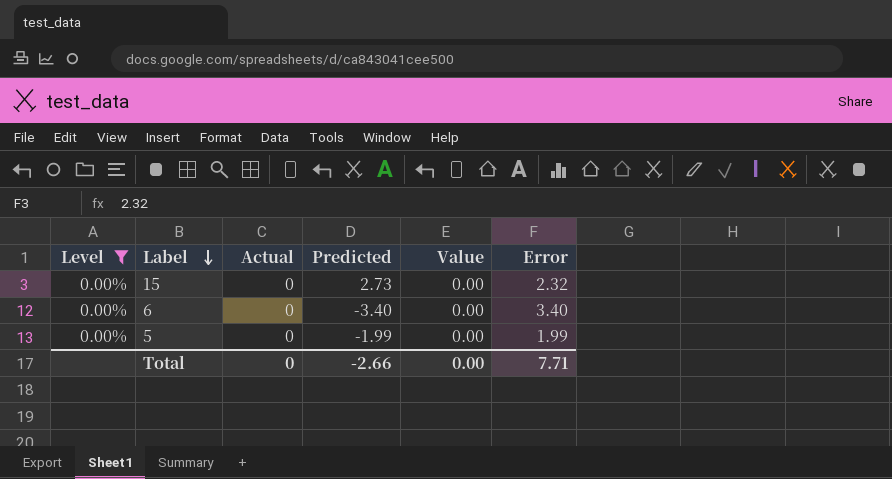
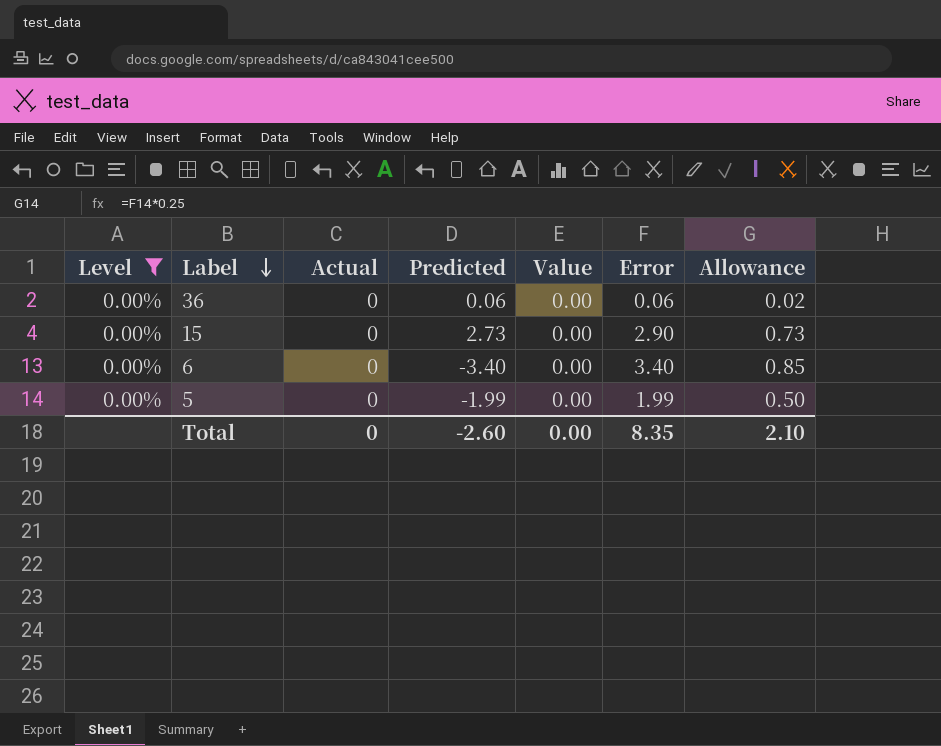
column Allowance | formula: none -> [Error] * 0.25
row 36: none -> 0.00% | 0 | 0.06 | 0.00 | 0.06 | 0.02
15 | Error: 2.32 -> 2.90
Total | Predicted: -2.66 -> -2.60
Total | Error: 7.71 -> 8.35

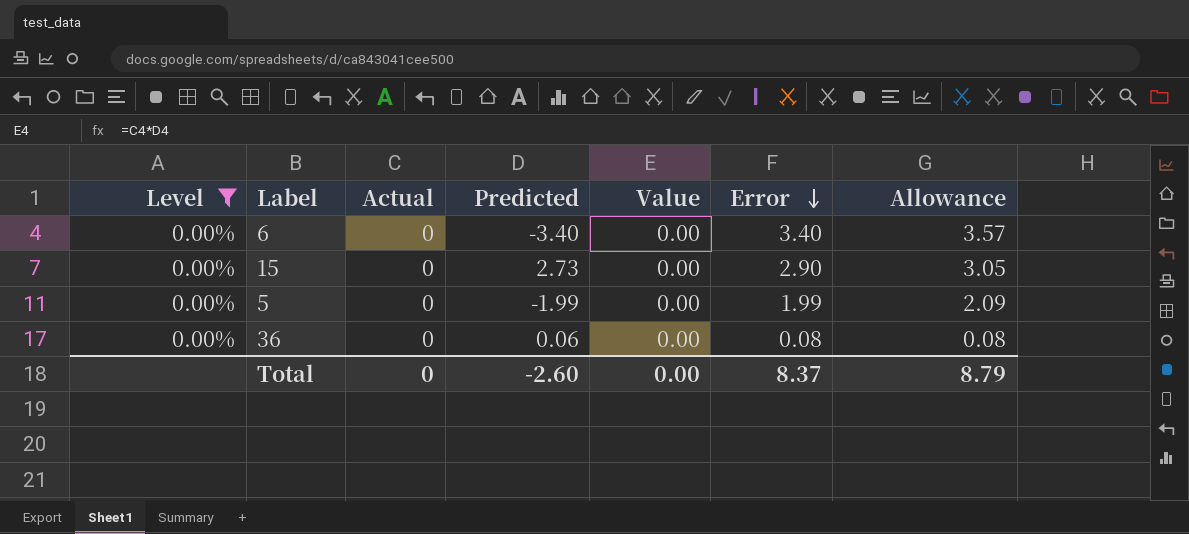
row order: Label descending -> Error descending
column Allowance | formula: [Error] * 0.25 -> [Error] * 1.05
36 | Error: 0.06 -> 0.08
Total | Error: 8.35 -> 8.37
Total | Allowance: 2.10 -> 8.79

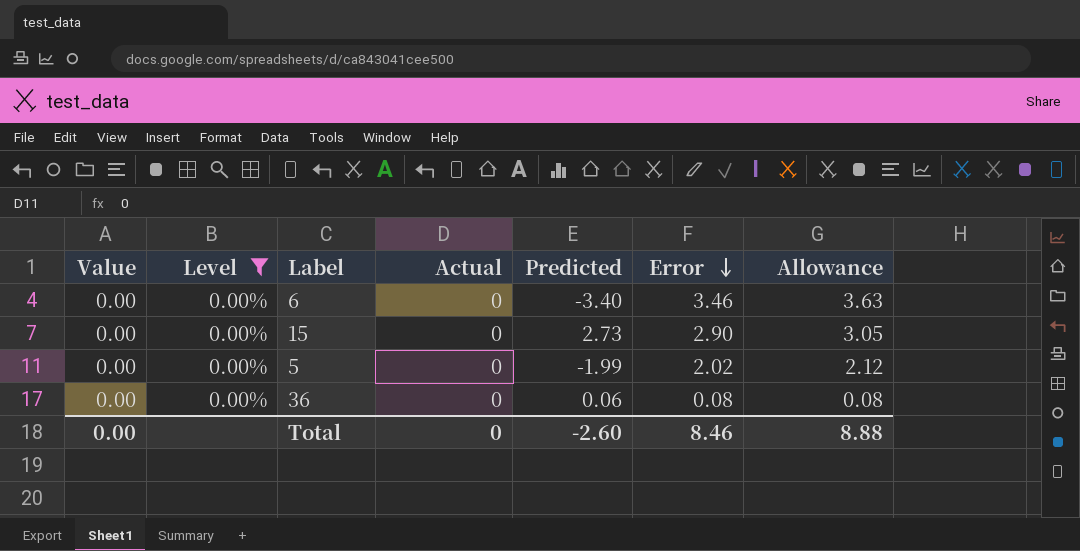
column Value | position: 5 -> 1
6 | Error: 3.40 -> 3.46
6 | Allowance: 3.57 -> 3.63
5 | Error: 1.99 -> 2.02
5 | Allowance: 2.09 -> 2.12
Total | Error: 8.37 -> 8.46
Total | Allowance: 8.79 -> 8.88

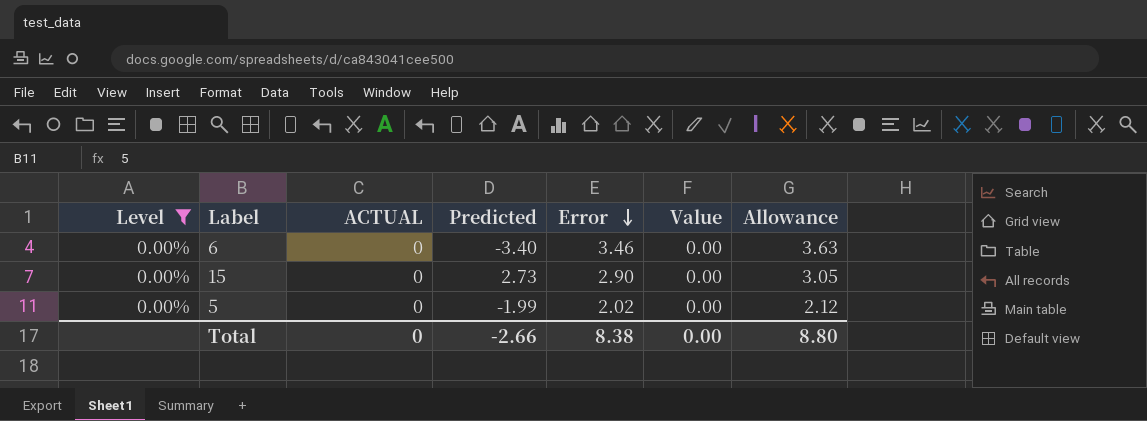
column name: Actual -> ACTUAL
column Value | position: 1 -> 6
row 36: 0.00 | 0.00% | 0 | 0.06 | 0.08 | 0.08 -> none
Total | Predicted: -2.60 -> -2.66
Total | Error: 8.46 -> 8.38
Total | Allowance: 8.88 -> 8.80

